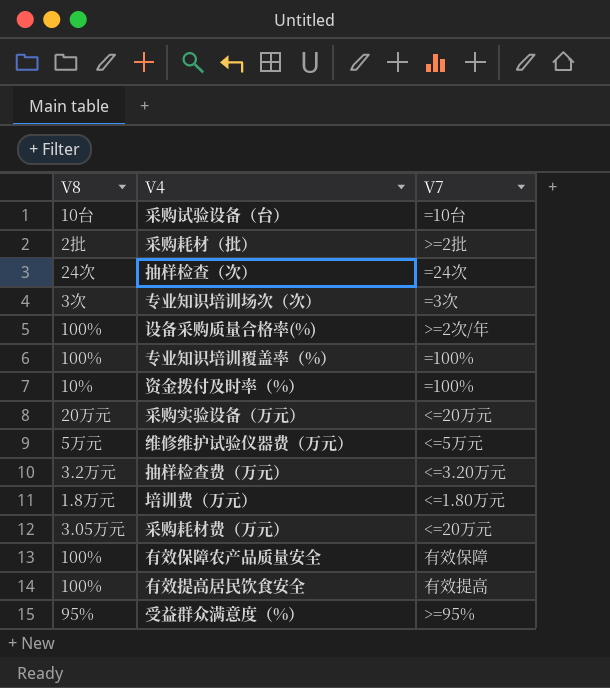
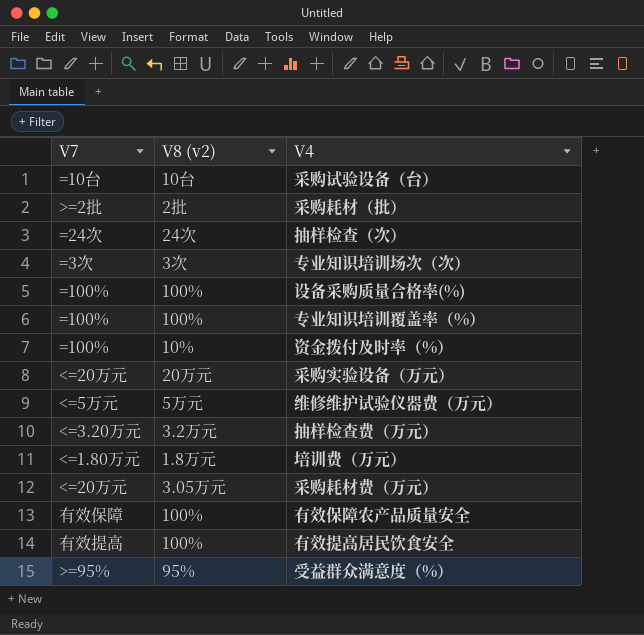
column V7 | position: 3 -> 1
column name: V8 -> V8 (v2)
设备采购质量合格率(%) | V7: >=2次/年 -> =100%

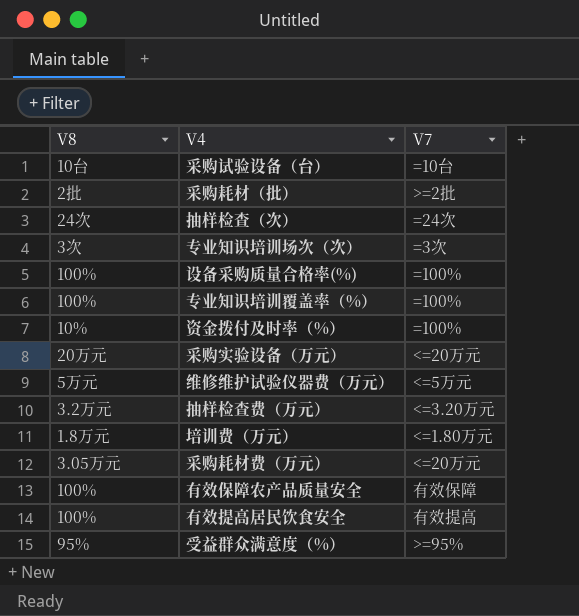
column name: V8 (v2) -> V8
column V7 | position: 1 -> 3

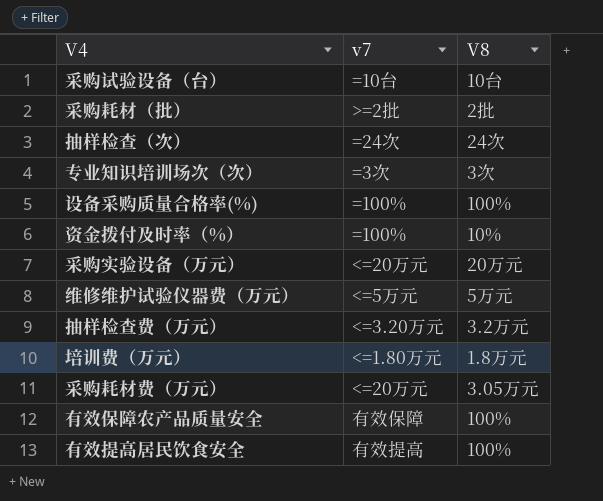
column name: V7 -> v7
column V8 | position: 1 -> 3
row 专业知识培训覆盖率（%）: 100% | =100% -> none
row 受益群众满意度（%）: 95% | >=95% -> none

